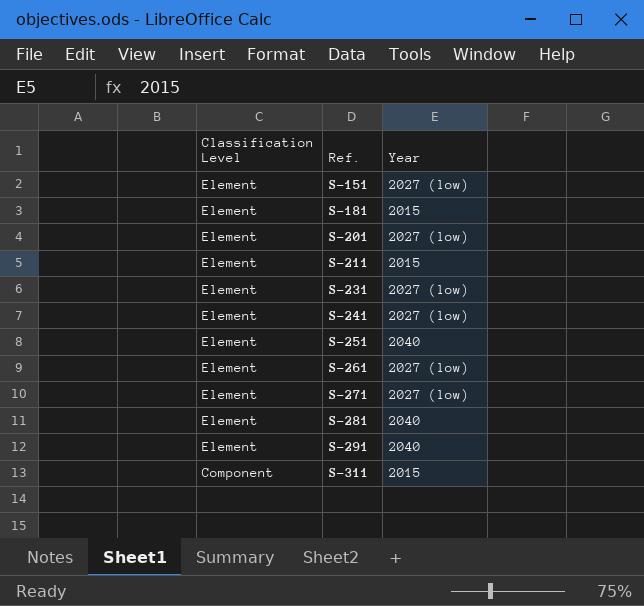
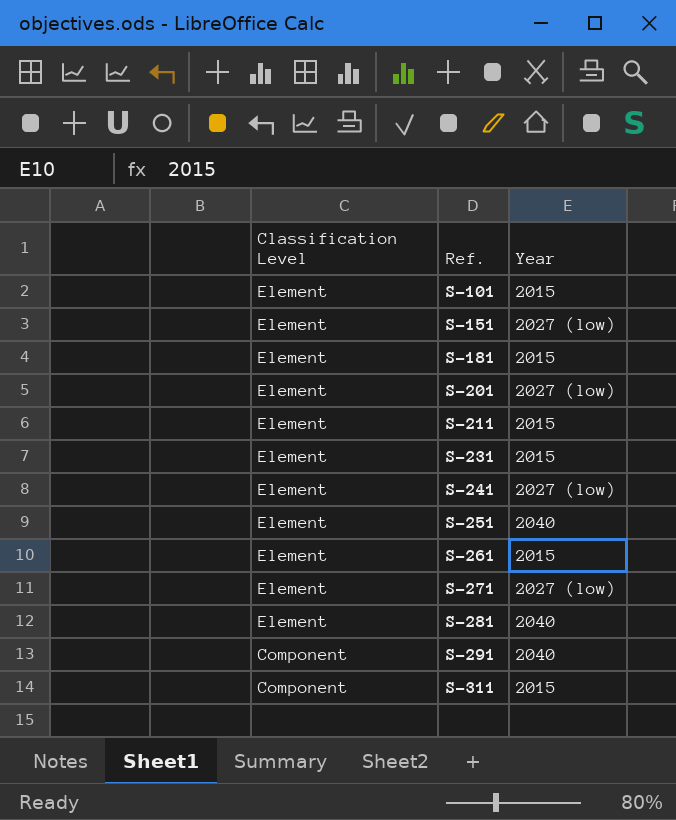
row S-101: none -> Element | 2015
S-231 | Year: 2027 (low) -> 2015
S-261 | Year: 2027 (low) -> 2015
S-291 | Classification Level: Element -> Component

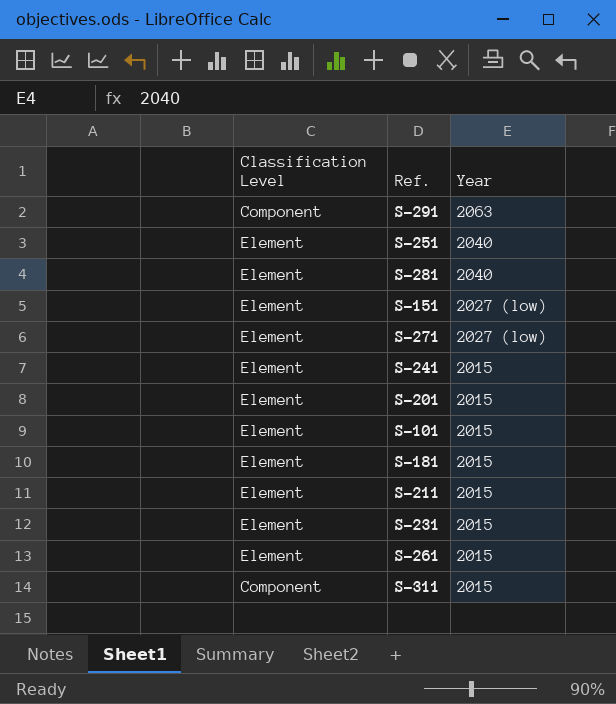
row order: Classification Level descending -> Year descending
S-291 | Year: 2040 -> 2063
S-241 | Year: 2027 (low) -> 2015
S-201 | Year: 2027 (low) -> 2015

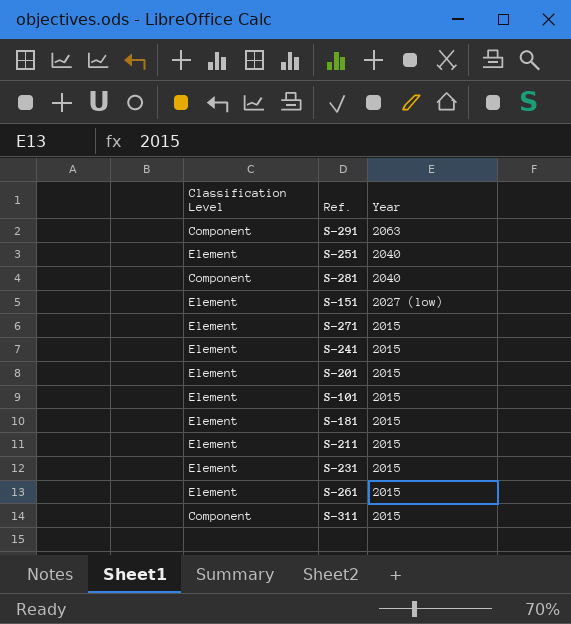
S-281 | Classification Level: Element -> Component
S-271 | Year: 2027 (low) -> 2015

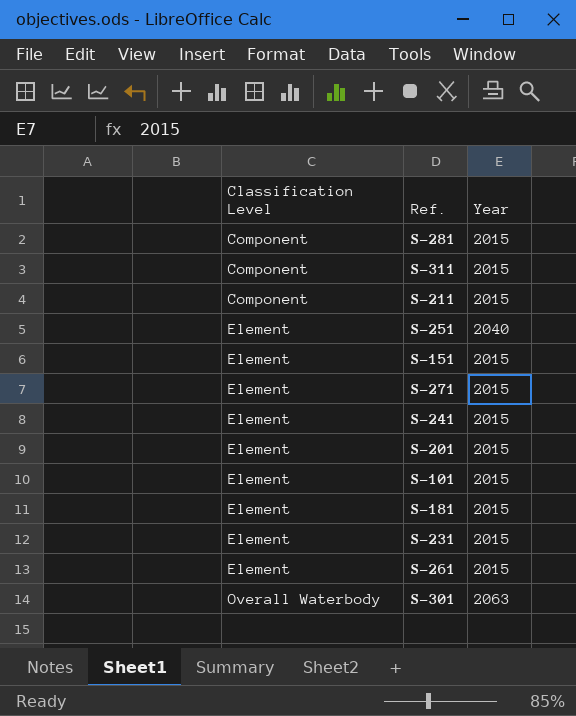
row order: Year descending -> Classification Level ascending
row S-291: Component | 2063 -> none
S-281 | Year: 2040 -> 2015
S-211 | Classification Level: Element -> Component
S-151 | Year: 2027 (low) -> 2015
row S-301: none -> Overall Waterbody | 2063

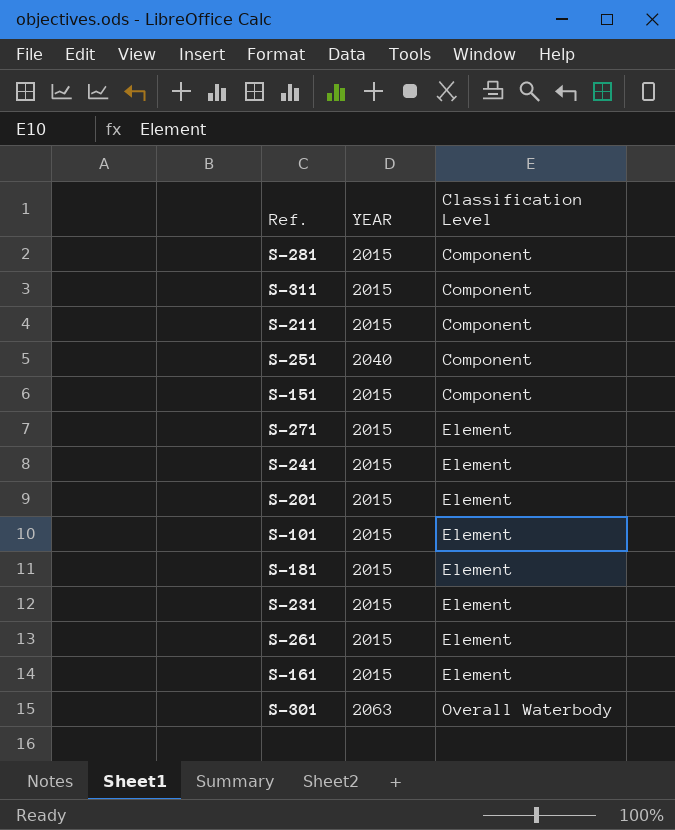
column name: Year -> YEAR
column Classification Level | position: 1 -> 3
S-251 | Classification Level: Element -> Component
S-151 | Classification Level: Element -> Component
row S-161: none -> 2015 | Element

